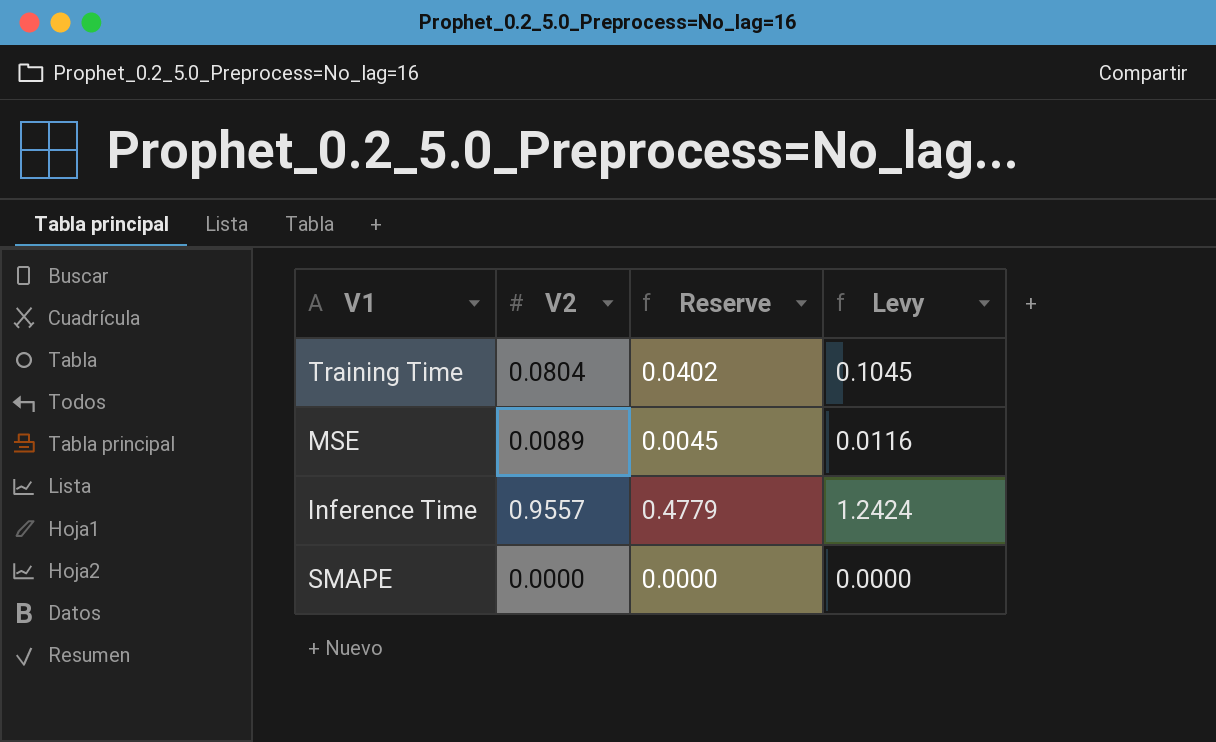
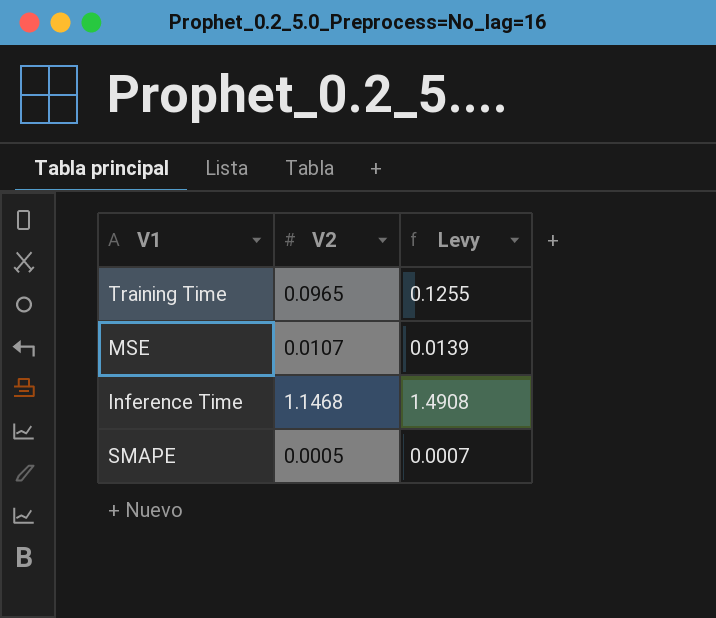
column Reserve | formula: [V2] * 0.5 -> none
Training Time | V2: 0.0804 -> 0.0965
Training Time | Levy: 0.1045 -> 0.1255
MSE | V2: 0.0089 -> 0.0107
MSE | Levy: 0.0116 -> 0.0139
Inference Time | V2: 0.9557 -> 1.1468
Inference Time | Levy: 1.2424 -> 1.4908
SMAPE | V2: 0.0000 -> 0.0005
SMAPE | Levy: 0.0000 -> 0.0007

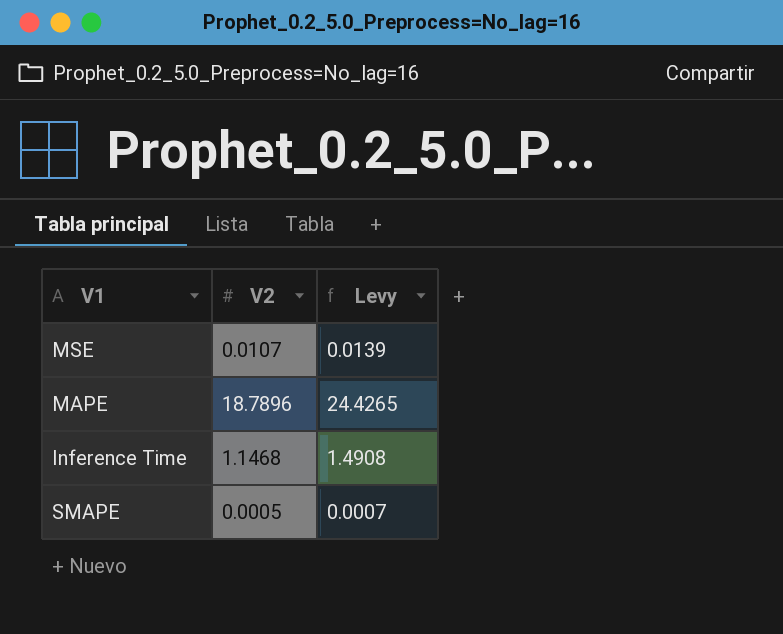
row Training Time: 0.0965 | 0.1255 -> none
row MAPE: none -> 18.7896 | 24.4265

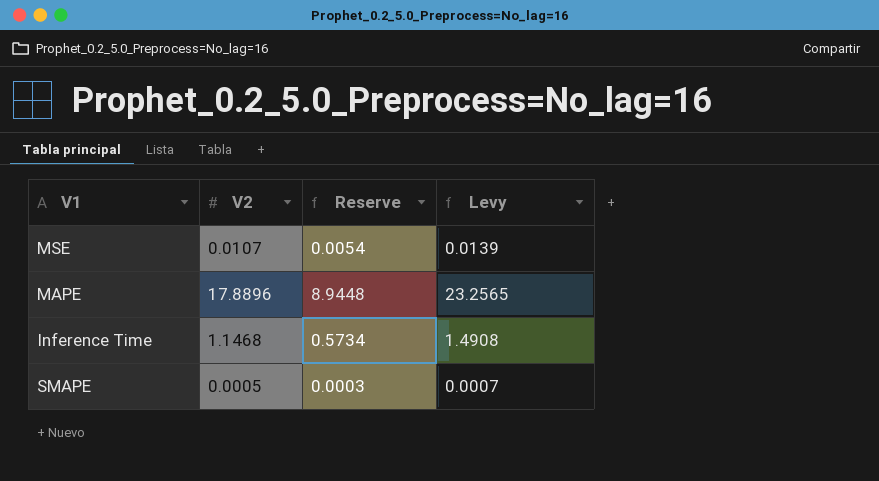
column Reserve | formula: none -> [V2] * 0.5
MAPE | V2: 18.7896 -> 17.8896
MAPE | Levy: 24.4265 -> 23.2565

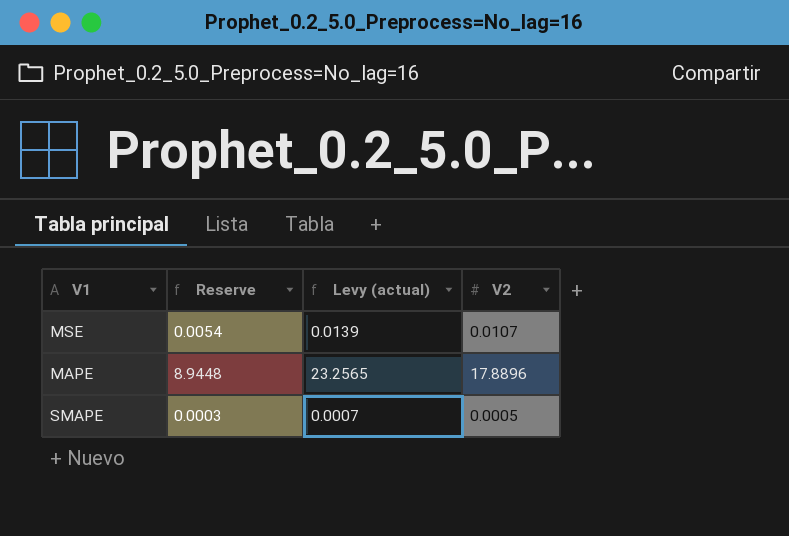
column name: Levy -> Levy (actual)
column V2 | position: 2 -> 4
row Inference Time: 1.1468 | 0.5734 | 1.4908 -> none

